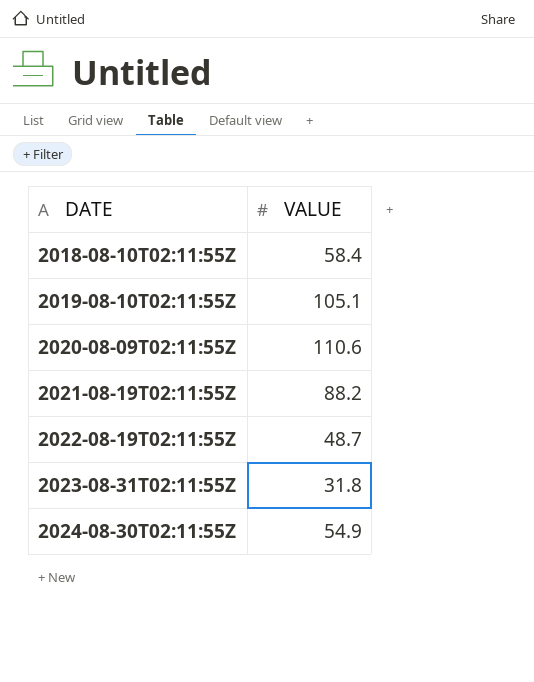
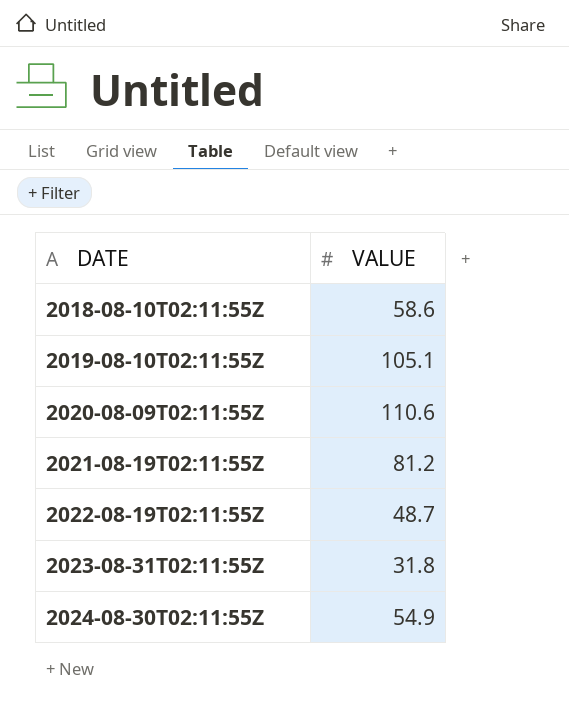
2018-08-10T02:11:55Z | VALUE: 58.4 -> 58.6
2021-08-19T02:11:55Z | VALUE: 88.2 -> 81.2

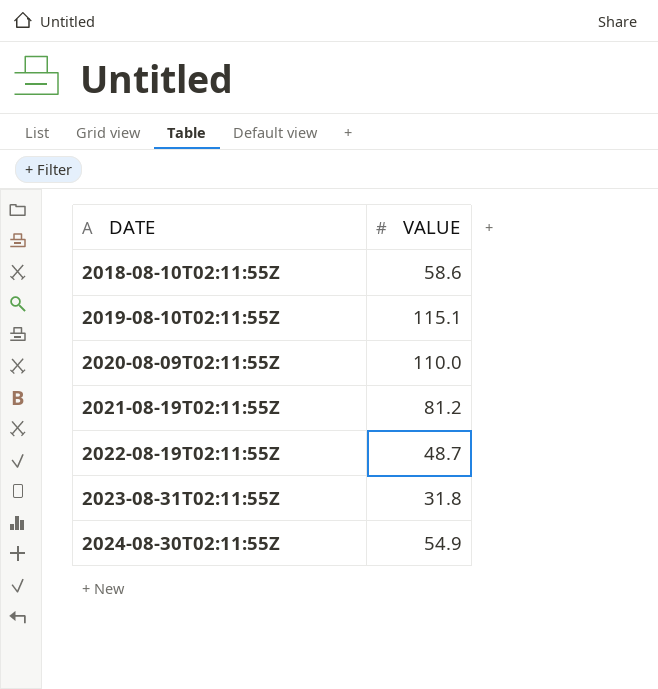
2019-08-10T02:11:55Z | VALUE: 105.1 -> 115.1
2020-08-09T02:11:55Z | VALUE: 110.6 -> 110.0

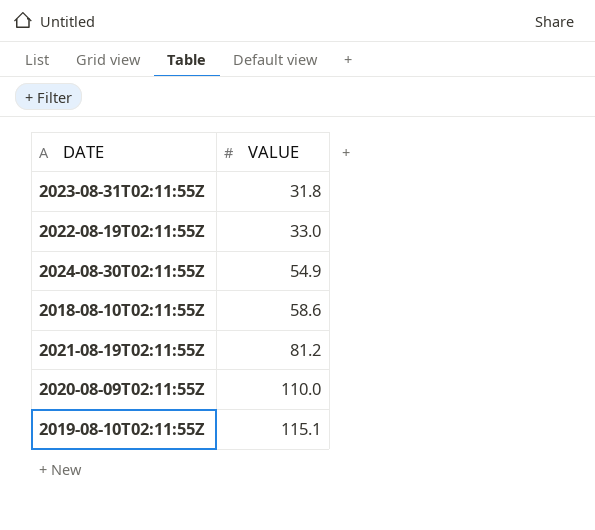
row order: DATE ascending -> VALUE ascending
2022-08-19T02:11:55Z | VALUE: 48.7 -> 33.0

